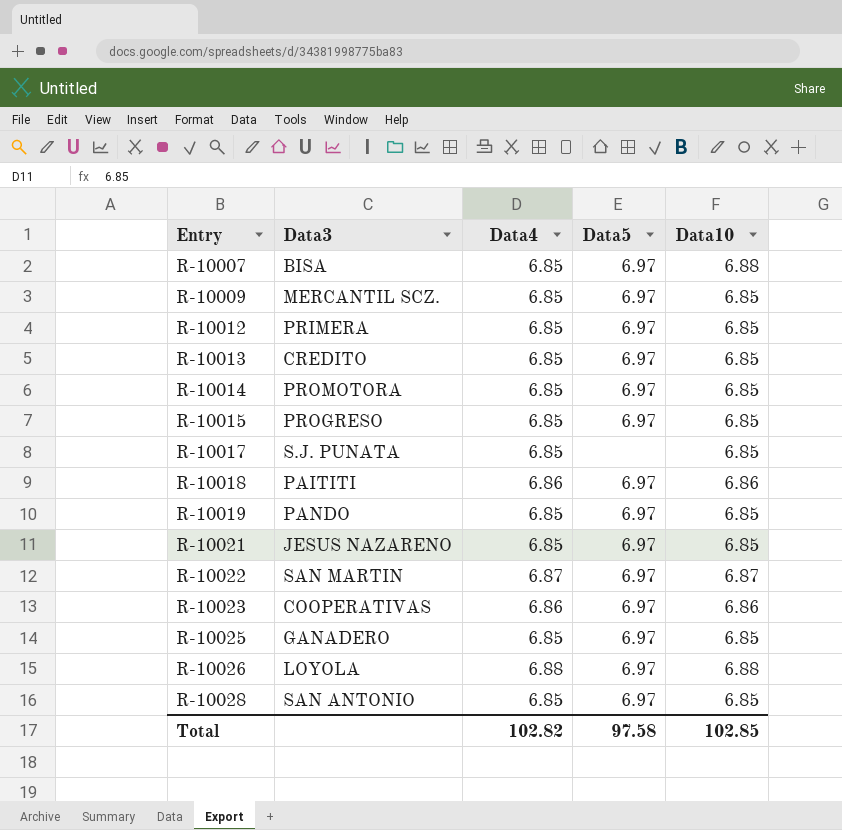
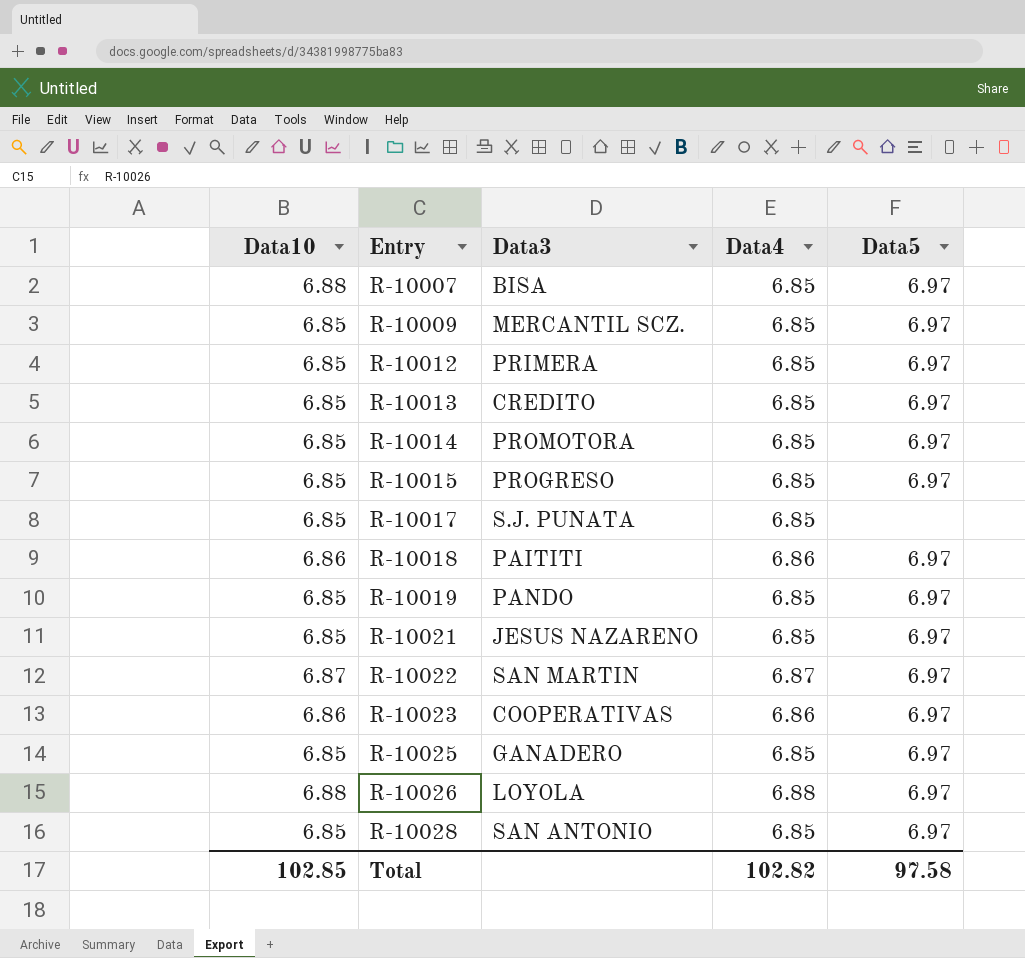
column Data10 | position: 5 -> 1

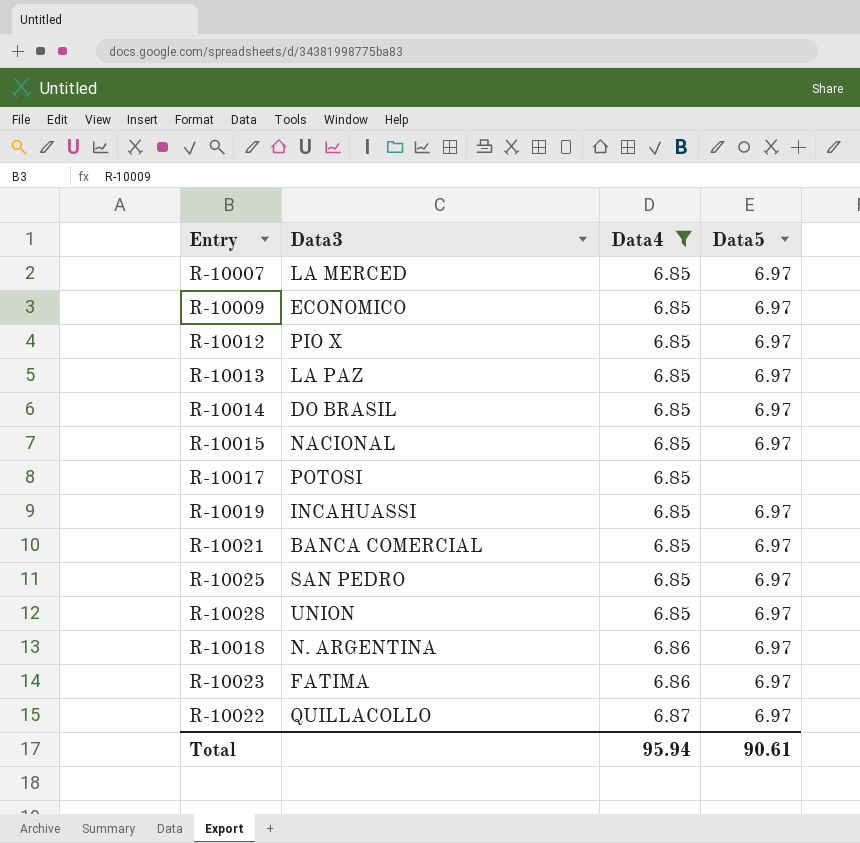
filter: none -> Data4 != 6.88
row order: Entry ascending -> Data4 ascending
column Data10 | position: 1 -> none
R-10007 | Data3: BISA -> LA MERCED
R-10009 | Data3: MERCANTIL SCZ. -> ECONOMICO
R-10012 | Data3: PRIMERA -> PIO X
R-10013 | Data3: CREDITO -> LA PAZ
R-10014 | Data3: PROMOTORA -> DO BRASIL
R-10015 | Data3: PROGRESO -> NACIONAL
R-10017 | Data3: S.J. PUNATA -> POTOSI
R-10019 | Data3: PANDO -> INCAHUASSI
R-10021 | Data3: JESUS NAZARENO -> BANCA COMERCIAL
R-10025 | Data3: GANADERO -> SAN PEDRO
R-10028 | Data3: SAN ANTONIO -> UNION
R-10018 | Data3: PAITITI -> N. ARGENTINA
R-10023 | Data3: COOPERATIVAS -> FATIMA
R-10022 | Data3: SAN MARTIN -> QUILLACOLLO
Total | Data4: 102.82 -> 95.94
Total | Data5: 97.58 -> 90.61

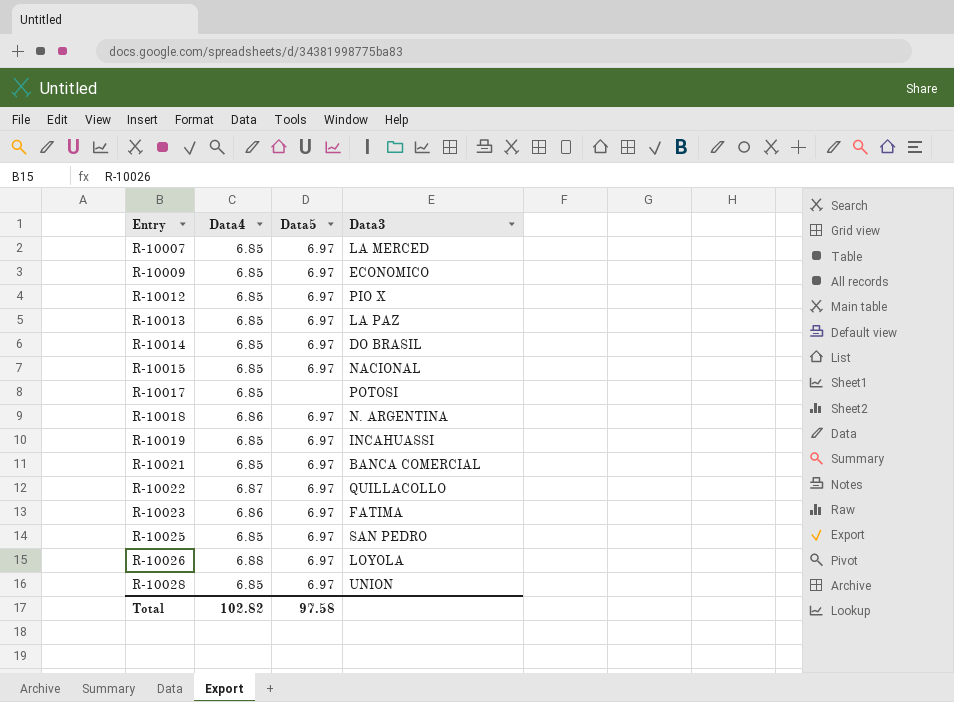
filter: Data4 != 6.88 -> none
row order: Data4 ascending -> Entry ascending
column Data3 | position: 2 -> 4
Total | Data4: 95.94 -> 102.82
Total | Data5: 90.61 -> 97.58

